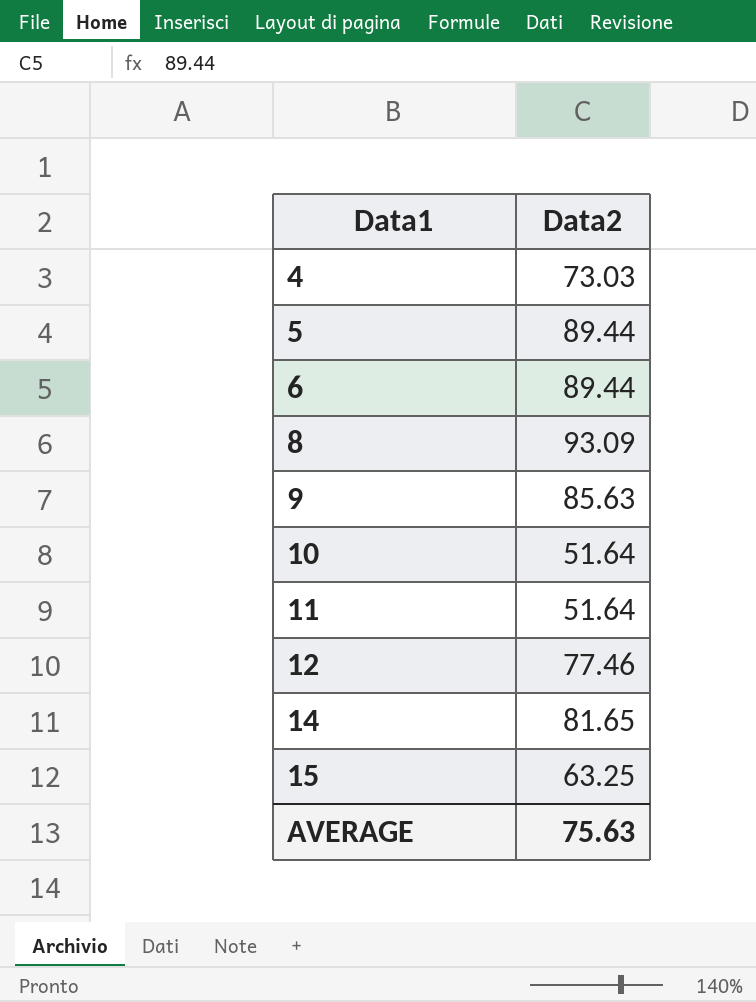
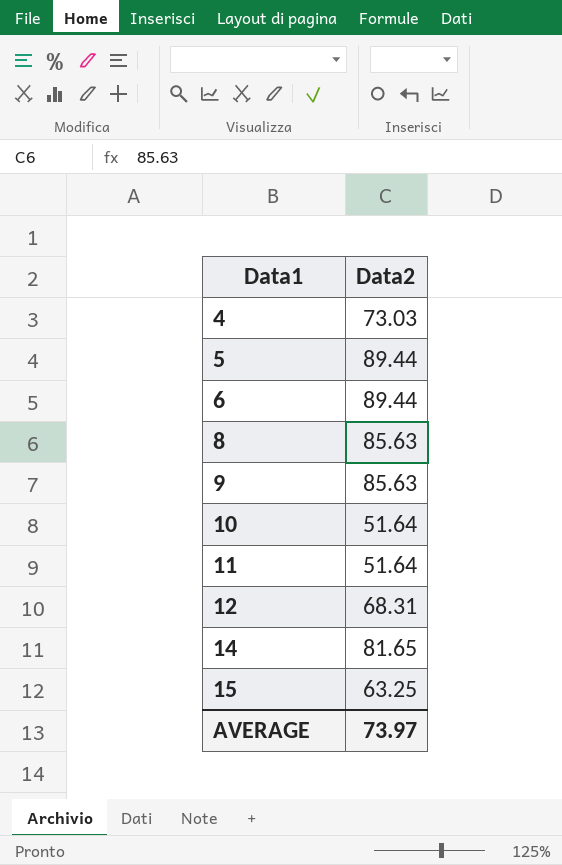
8 | Data2: 93.09 -> 85.63
12 | Data2: 77.46 -> 68.31
AVERAGE | Data2: 75.63 -> 73.97

